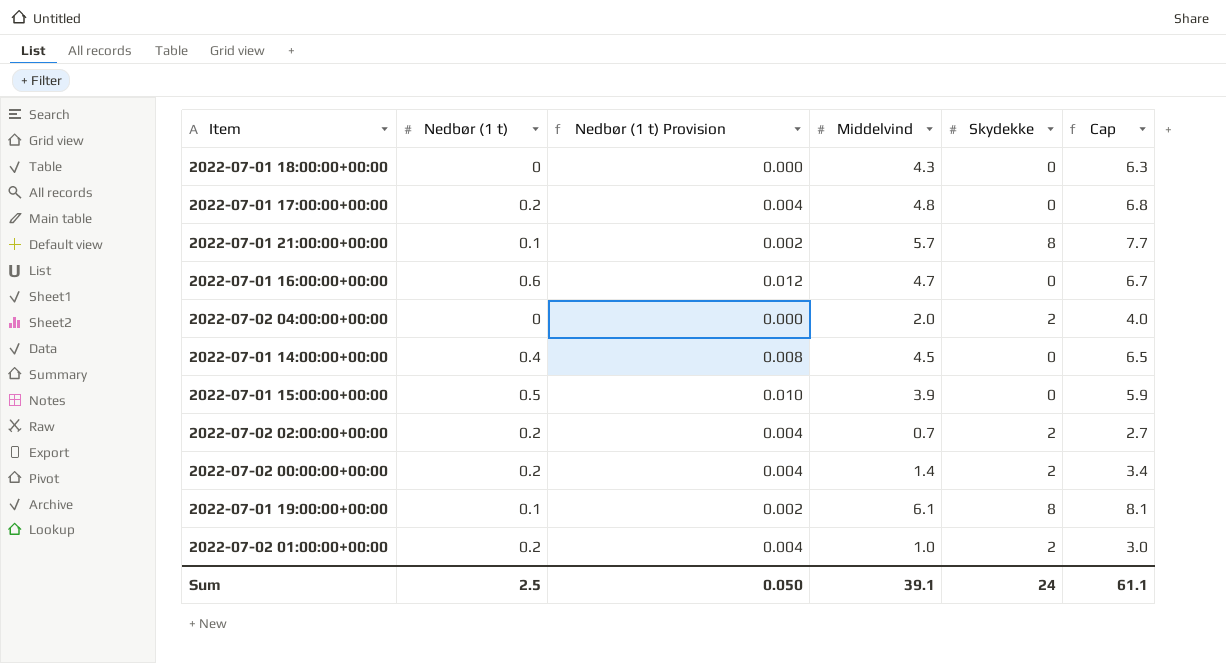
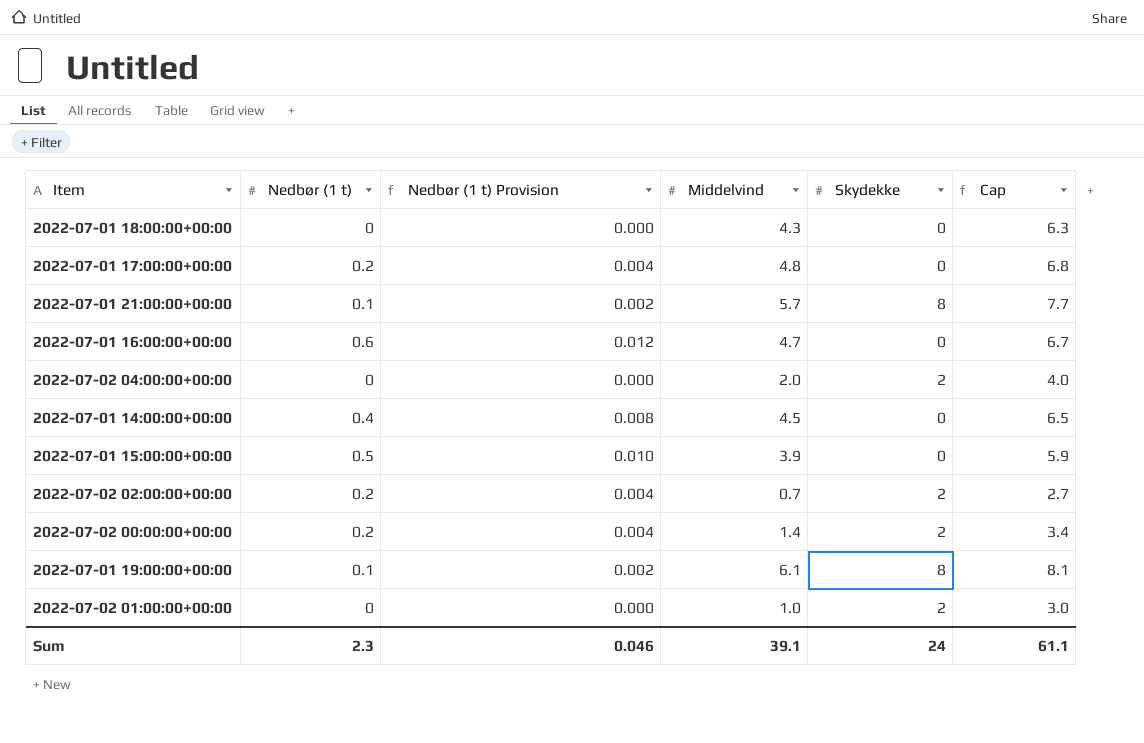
2022-07-02 01:00:00+00:00 | Nedbør (1 t): 0.2 -> 0
2022-07-02 01:00:00+00:00 | Nedbør (1 t) Provision: 0.004 -> 0.000
Sum | Nedbør (1 t): 2.5 -> 2.3
Sum | Nedbør (1 t) Provision: 0.050 -> 0.046

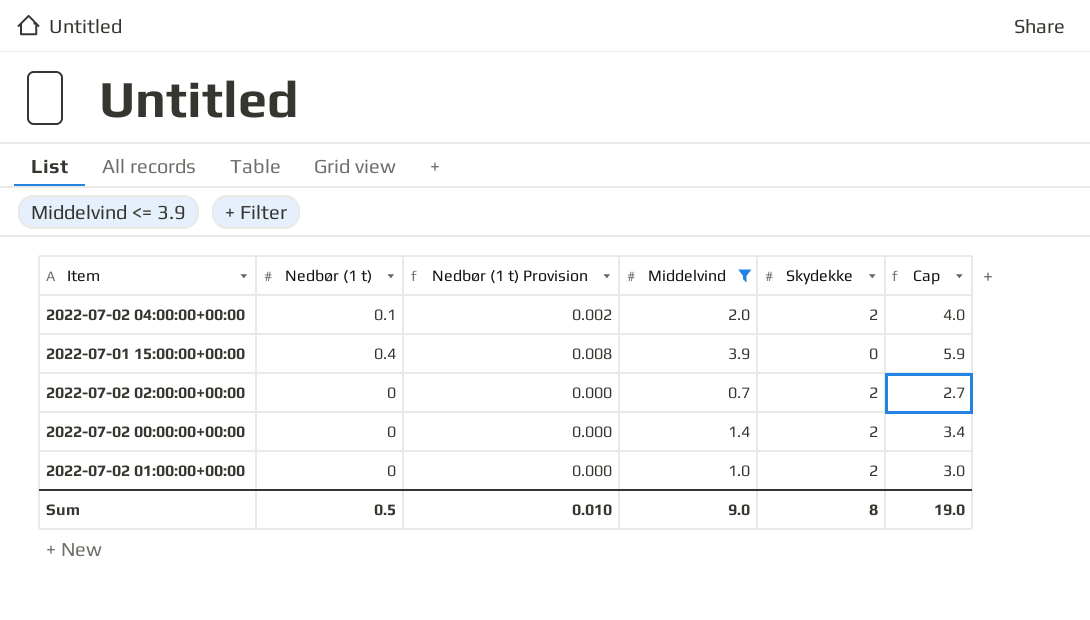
filter: none -> Middelvind <= 3.9
2022-07-02 04:00:00+00:00 | Nedbør (1 t): 0 -> 0.1
2022-07-02 04:00:00+00:00 | Nedbør (1 t) Provision: 0.000 -> 0.002
2022-07-01 15:00:00+00:00 | Nedbør (1 t): 0.5 -> 0.4
2022-07-01 15:00:00+00:00 | Nedbør (1 t) Provision: 0.010 -> 0.008
2022-07-02 02:00:00+00:00 | Nedbør (1 t): 0.2 -> 0
2022-07-02 02:00:00+00:00 | Nedbør (1 t) Provision: 0.004 -> 0.000
2022-07-02 00:00:00+00:00 | Nedbør (1 t): 0.2 -> 0
2022-07-02 00:00:00+00:00 | Nedbør (1 t) Provision: 0.004 -> 0.000
Sum | Nedbør (1 t): 2.3 -> 0.5
Sum | Nedbør (1 t) Provision: 0.046 -> 0.010
Sum | Middelvind: 39.1 -> 9.0
Sum | Skydekke: 24 -> 8
Sum | Cap: 61.1 -> 19.0

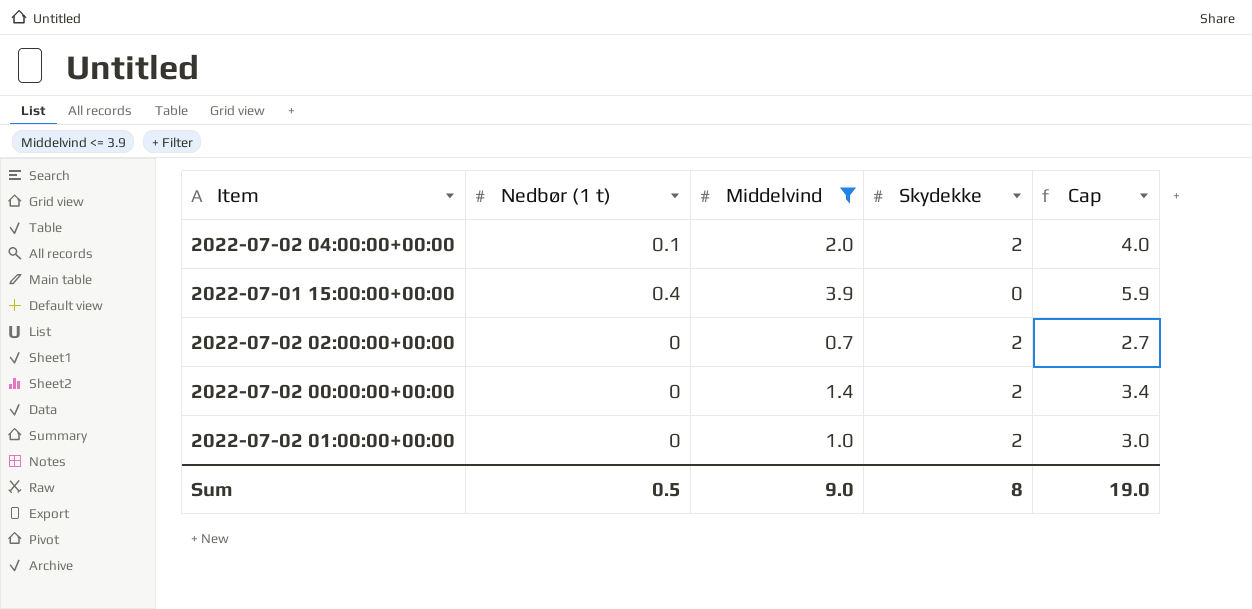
column Nedbør (1 t) Provision | formula: [Nedbør (1 t)] * 0.02 -> none

